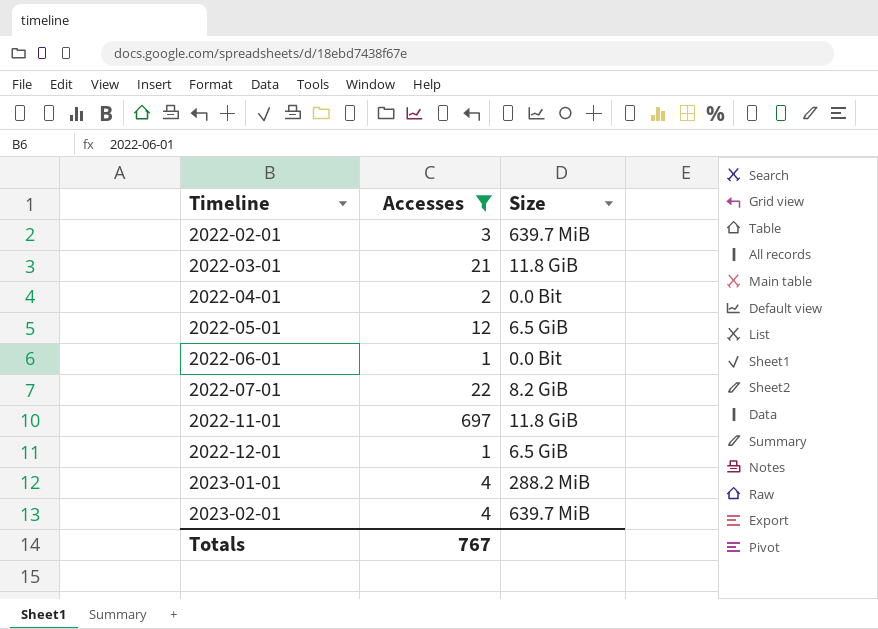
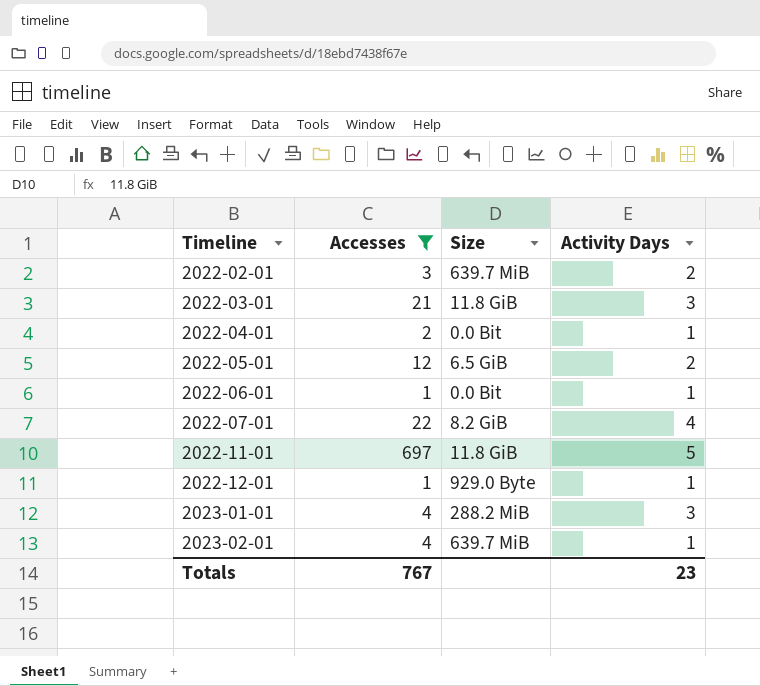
column Activity Days | position: none -> 4
2022-12-01 | Size: 6.5 GiB -> 929.0 Byte

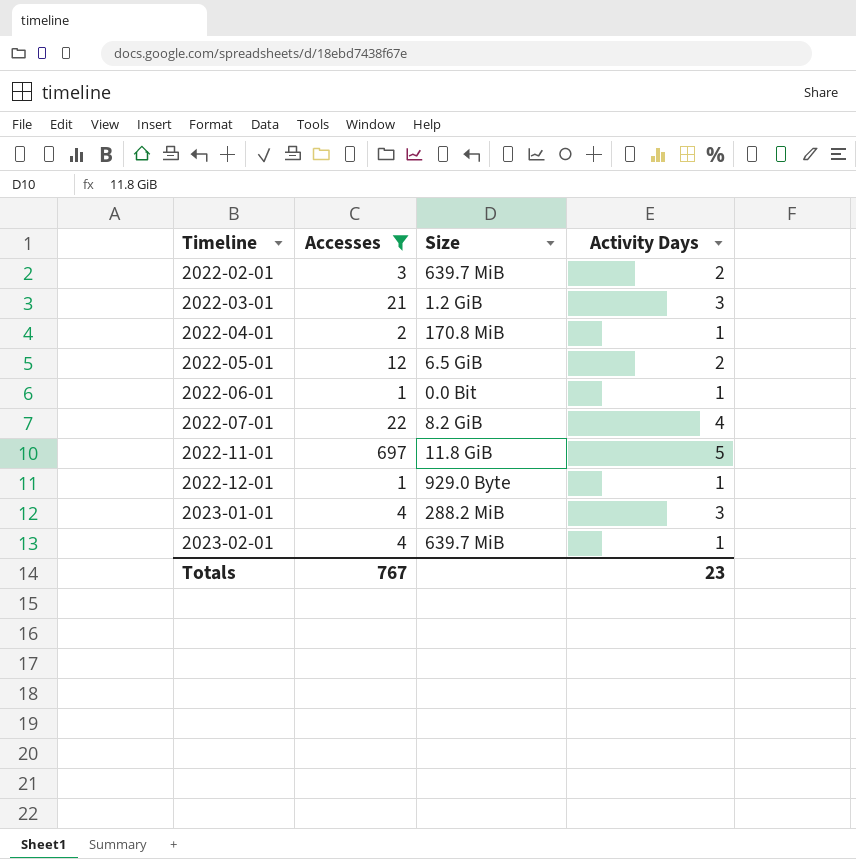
2022-03-01 | Size: 11.8 GiB -> 1.2 GiB
2022-04-01 | Size: 0.0 Bit -> 170.8 MiB

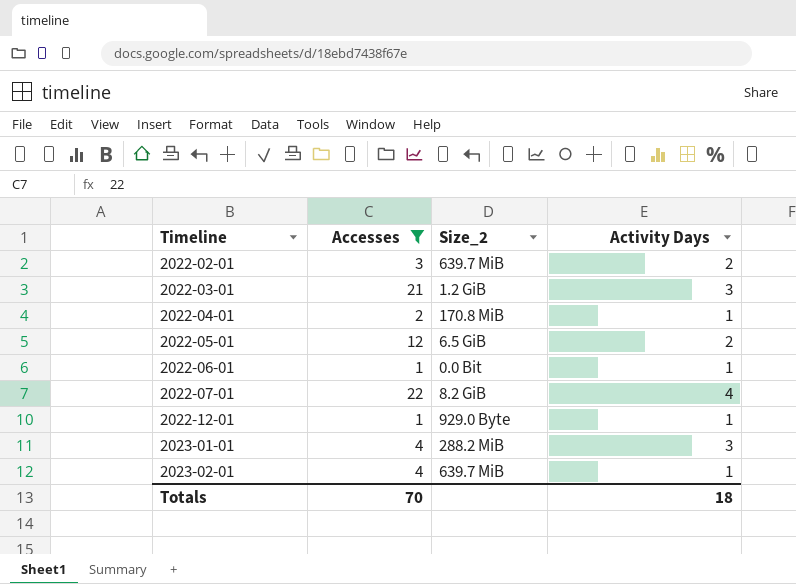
column name: Size -> Size_2
row 2022-11-01: 697 | 11.8 GiB | 5 -> none
Totals | Accesses: 767 -> 70
Totals | Activity Days: 23 -> 18

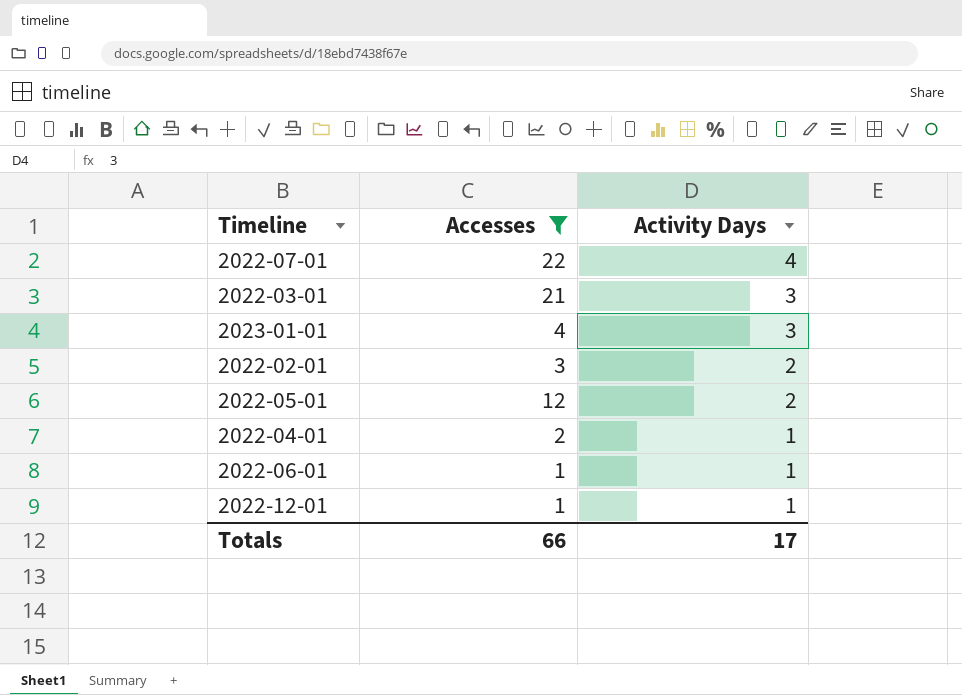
row order: Timeline ascending -> Activity Days descending
column Size_2 | position: 3 -> none
row 2023-02-01: 4 | 639.7 MiB | 1 -> none
Totals | Accesses: 70 -> 66
Totals | Activity Days: 18 -> 17

